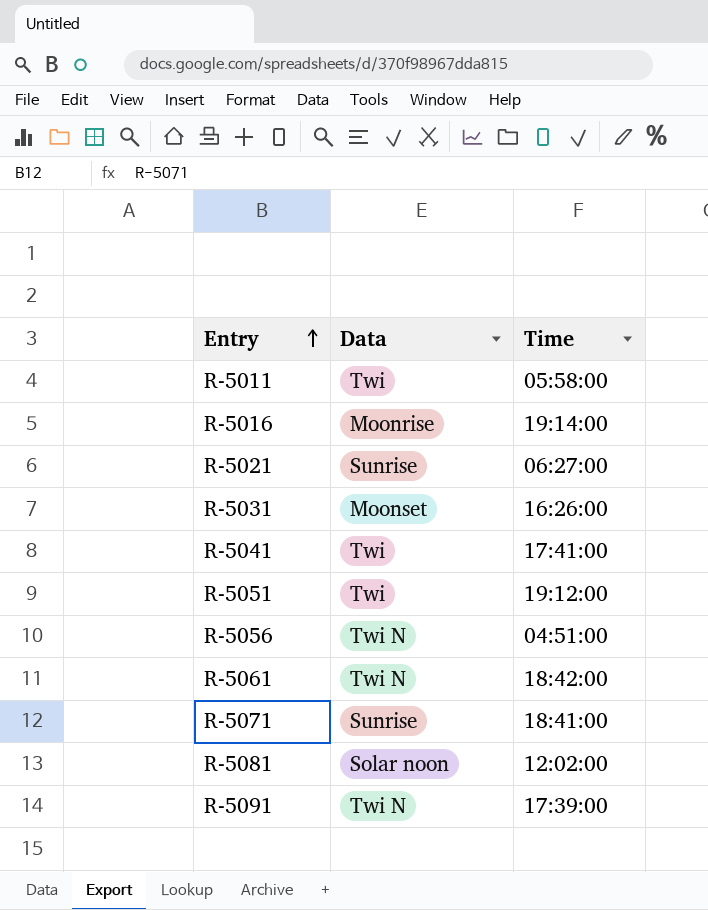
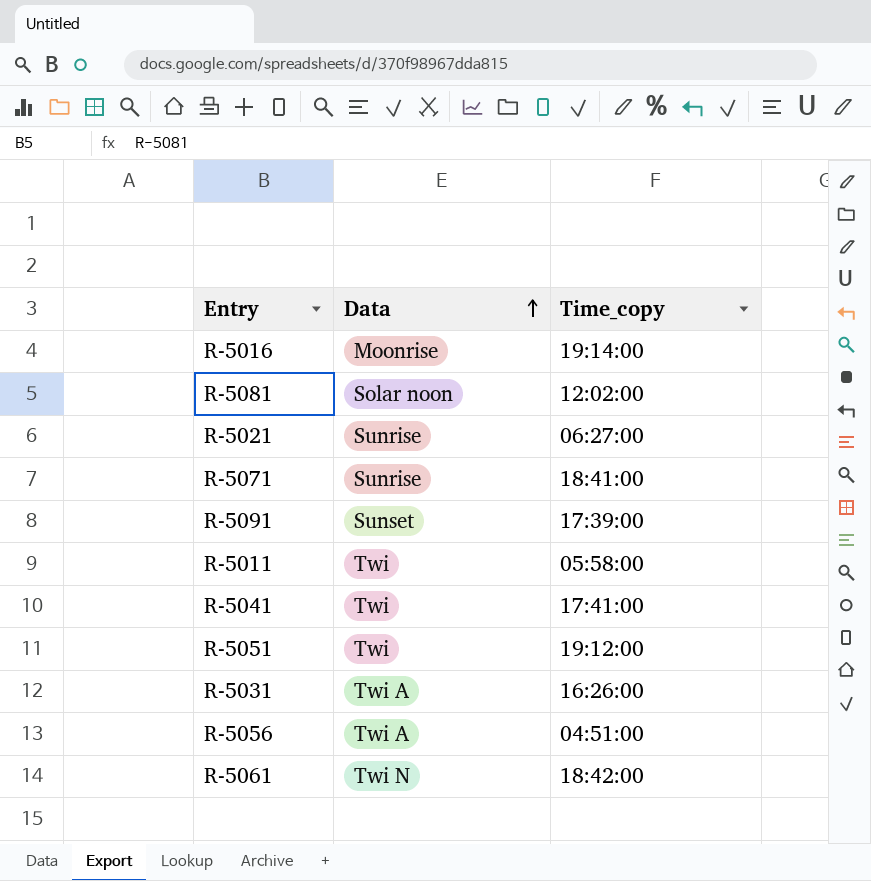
row order: Entry ascending -> Data ascending
column name: Time -> Time_copy
R-5091 | Data: Twi N -> Sunset
R-5031 | Data: Moonset -> Twi A
R-5056 | Data: Twi N -> Twi A

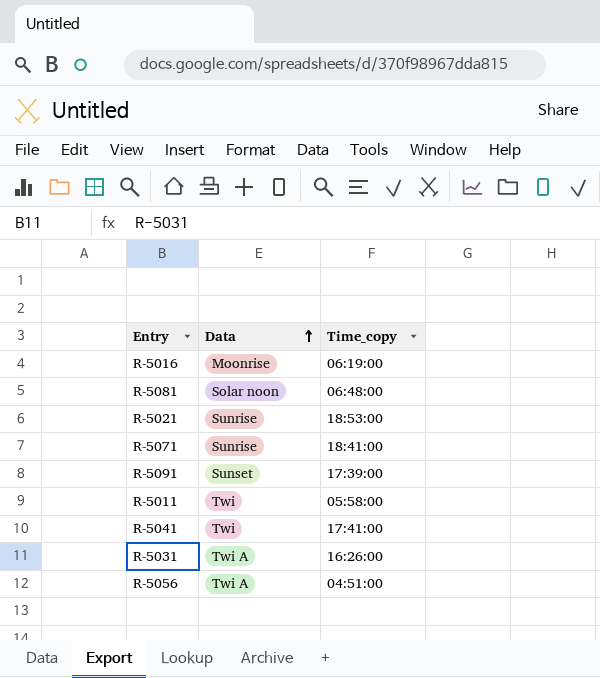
row R-5051: Twi | 19:12:00 -> none
row R-5061: Twi N | 18:42:00 -> none
R-5016 | Time_copy: 19:14:00 -> 06:19:00
R-5081 | Time_copy: 12:02:00 -> 06:48:00
R-5021 | Time_copy: 06:27:00 -> 18:53:00

